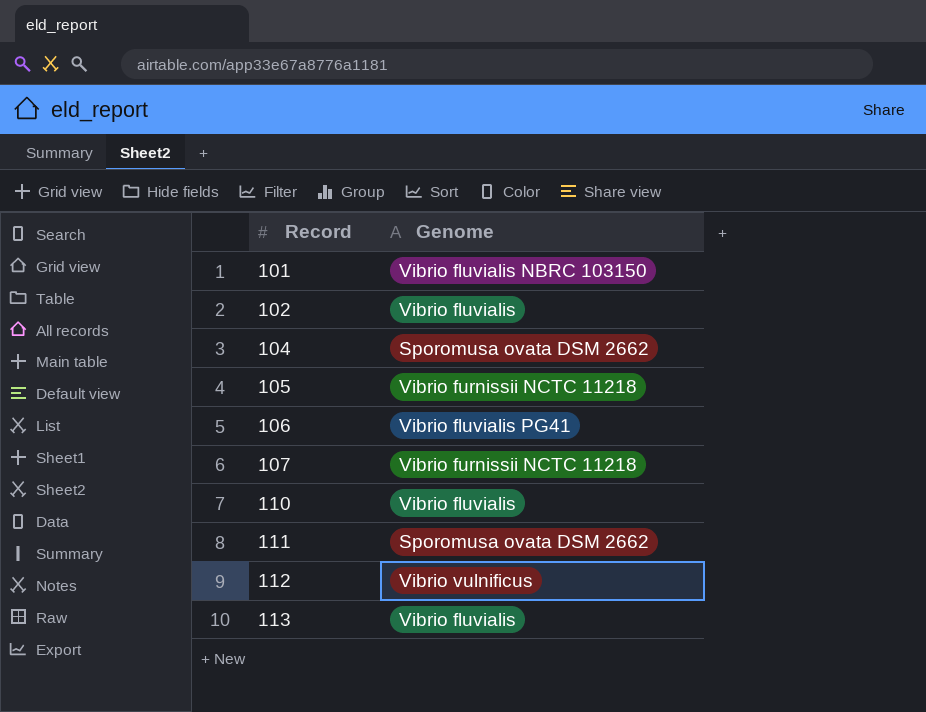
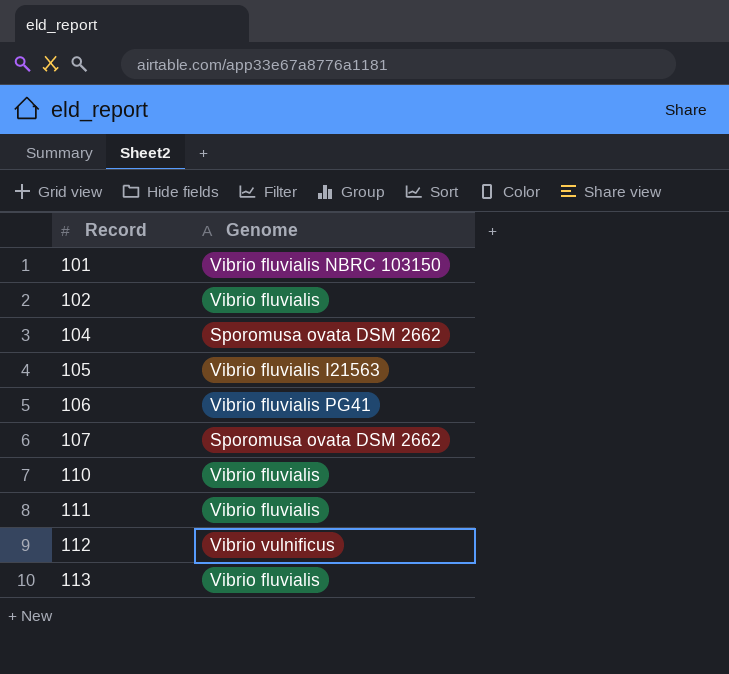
105 | Genome: Vibrio furnissii NCTC 11218 -> Vibrio fluvialis I21563
107 | Genome: Vibrio furnissii NCTC 11218 -> Sporomusa ovata DSM 2662
111 | Genome: Sporomusa ovata DSM 2662 -> Vibrio fluvialis

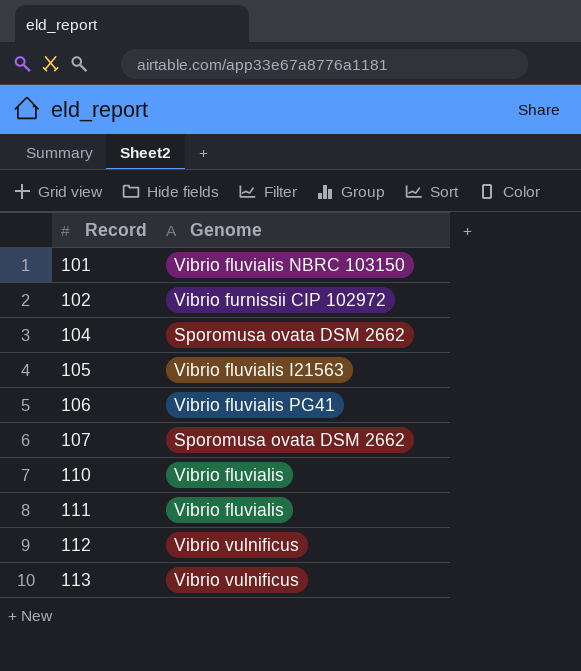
102 | Genome: Vibrio fluvialis -> Vibrio furnissii CIP 102972
113 | Genome: Vibrio fluvialis -> Vibrio vulnificus

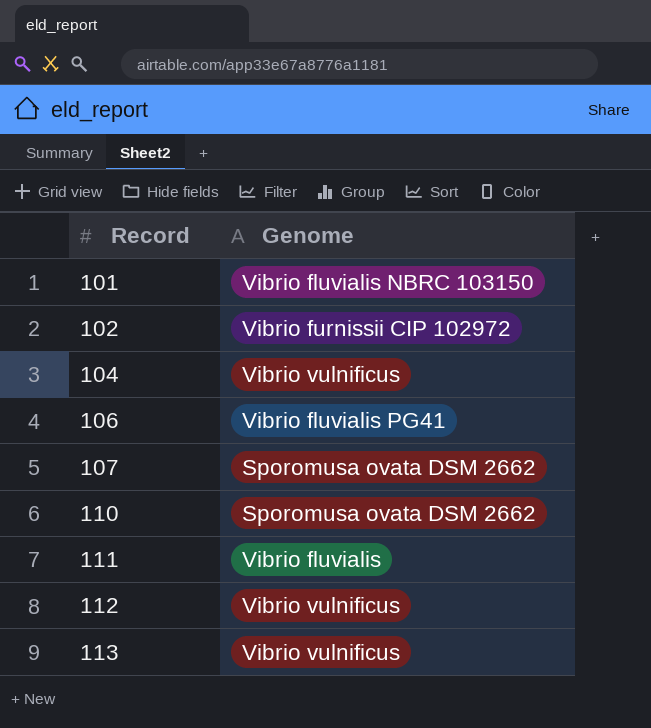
row 105: Vibrio fluvialis I21563 -> none
104 | Genome: Sporomusa ovata DSM 2662 -> Vibrio vulnificus
110 | Genome: Vibrio fluvialis -> Sporomusa ovata DSM 2662

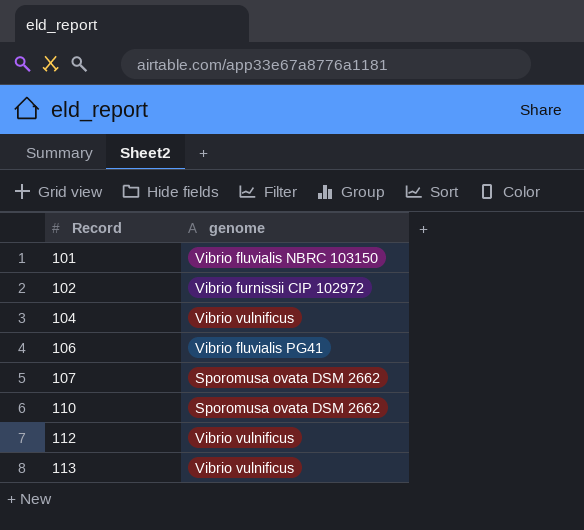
column name: Genome -> genome
row 111: Vibrio fluvialis -> none

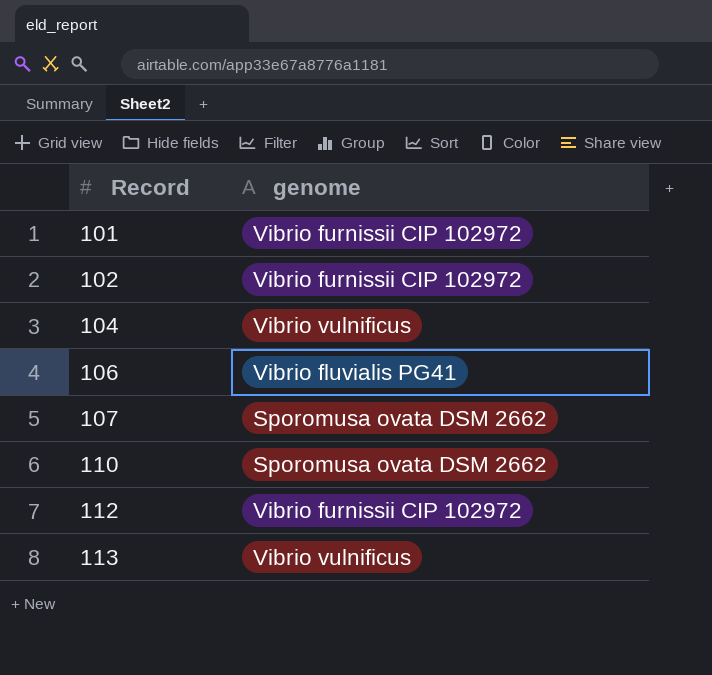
101 | genome: Vibrio fluvialis NBRC 103150 -> Vibrio furnissii CIP 102972
112 | genome: Vibrio vulnificus -> Vibrio furnissii CIP 102972

